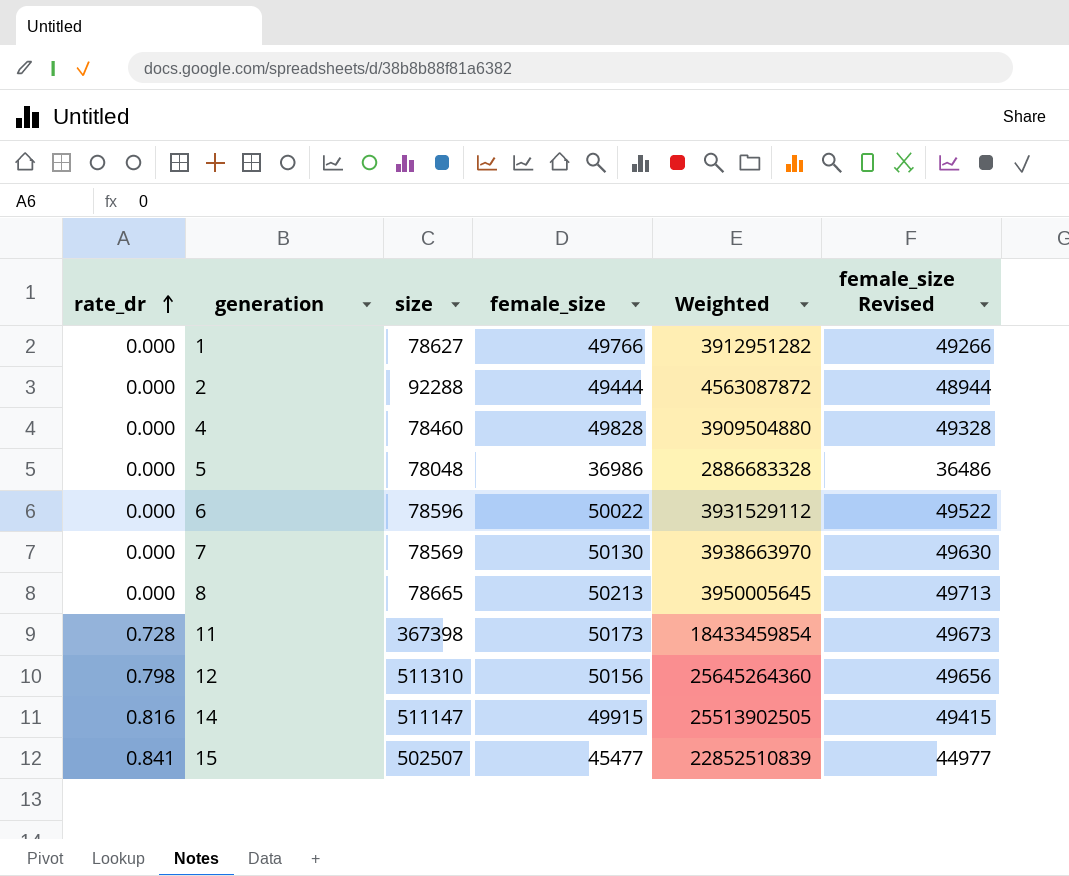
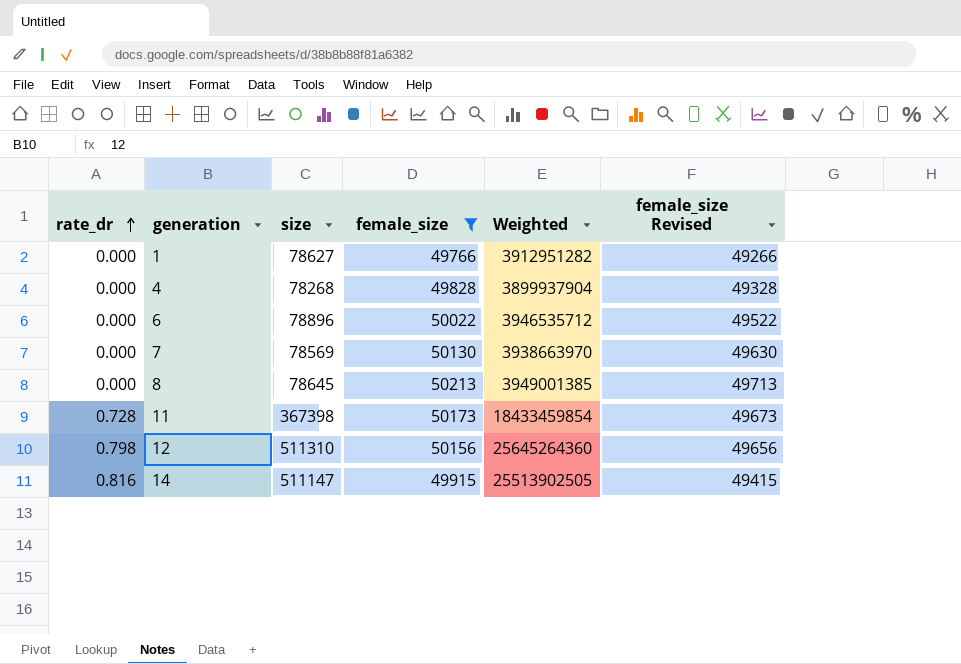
filter: none -> female_size >= 49766
4 | size: 78460 -> 78268
4 | Weighted: 3909504880 -> 3899937904
6 | size: 78596 -> 78896
6 | Weighted: 3931529112 -> 3946535712
8 | size: 78665 -> 78645
8 | Weighted: 3950005645 -> 3949001385

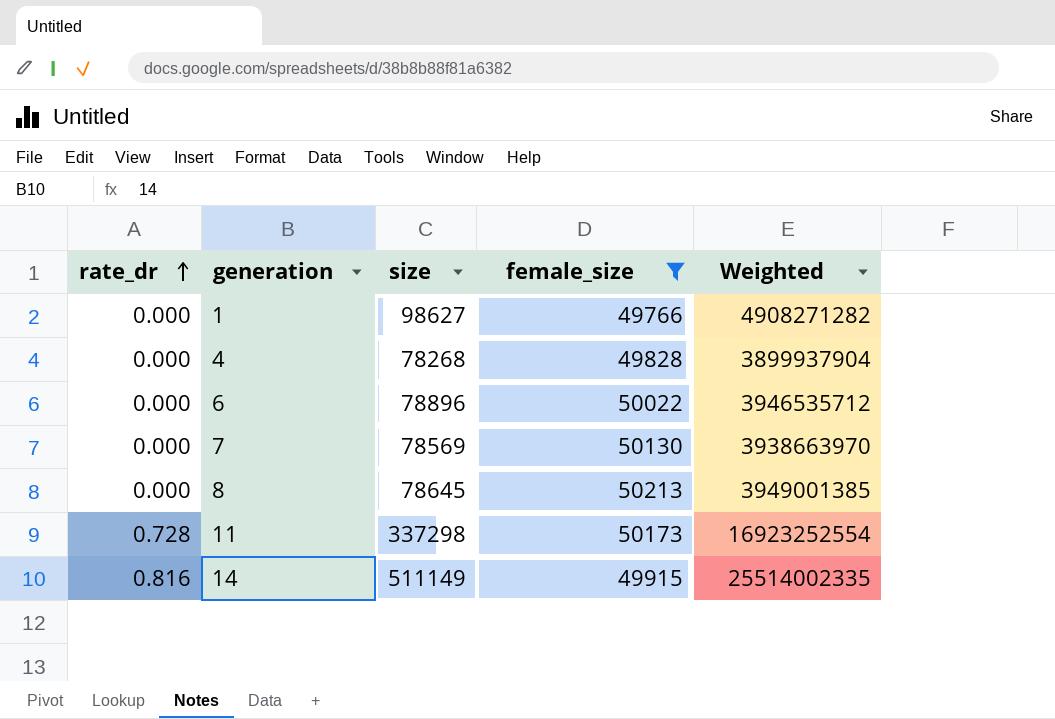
column female_size Revised | formula: [female_size] - 500 -> none
row 12: 0.798 | 511310 | 50156 | 25645264360 | 49656 -> none
1 | size: 78627 -> 98627
1 | Weighted: 3912951282 -> 4908271282
11 | size: 367398 -> 337298
11 | Weighted: 18433459854 -> 16923252554
14 | size: 511147 -> 511149
14 | Weighted: 25513902505 -> 25514002335

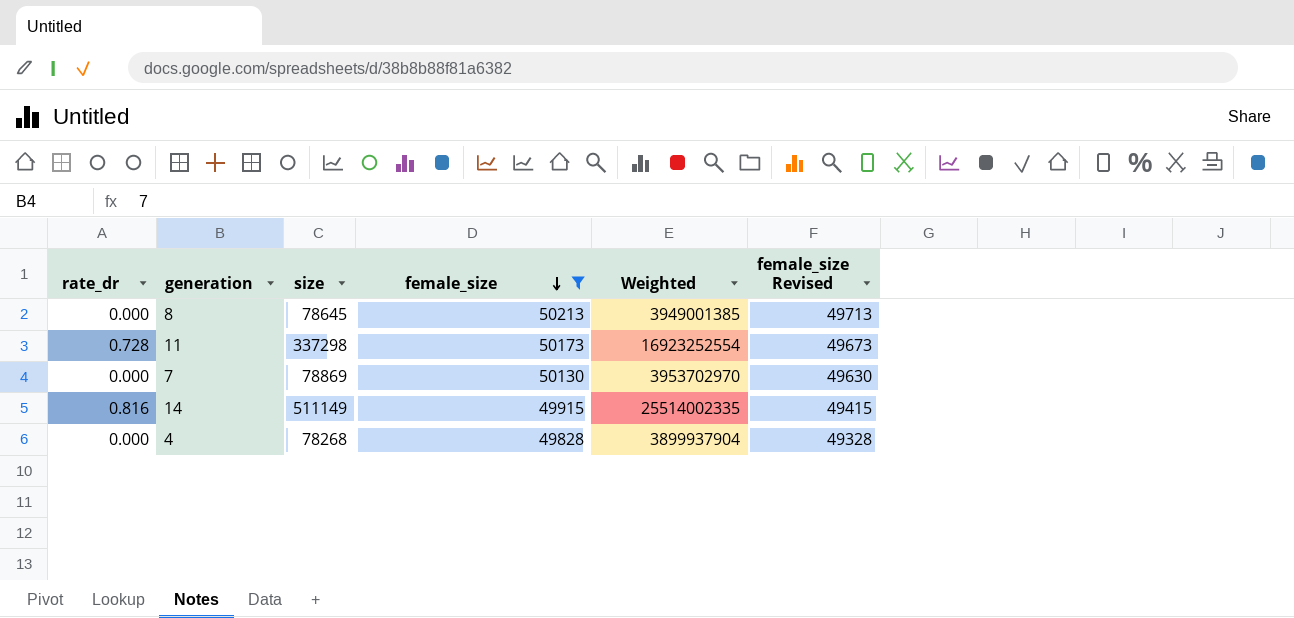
row order: rate_dr ascending -> female_size descending
column female_size Revised | formula: none -> [female_size] - 500
row 1: 0.000 | 98627 | 49766 | 4908271282 -> none
row 6: 0.000 | 78896 | 50022 | 3946535712 -> none
7 | size: 78569 -> 78869
7 | Weighted: 3938663970 -> 3953702970

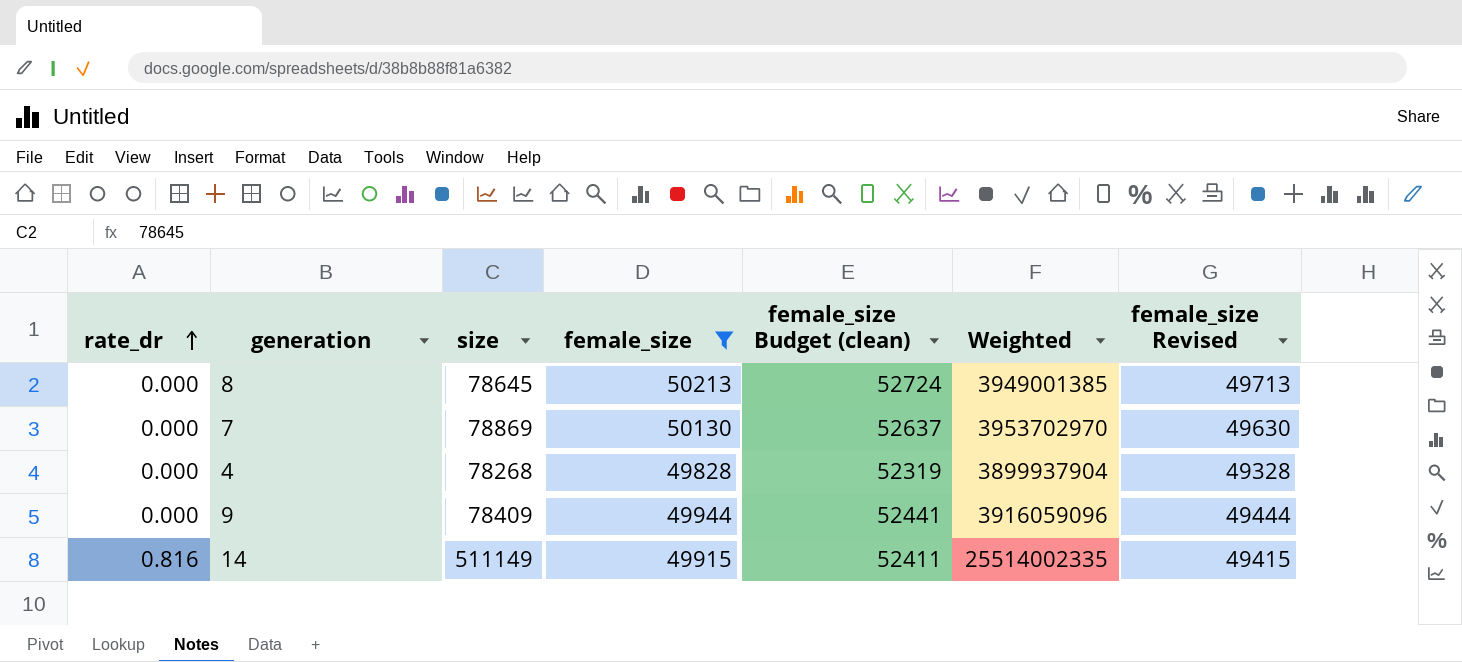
row order: female_size descending -> rate_dr ascending
column female_size Budget (clean) | formula: none -> [female_size] * 1.05
row 11: 0.728 | 337298 | 50173 | 16923252554 | 49673 -> none
row 9: none -> 0.000 | 78409 | 49944 | 52441 | 3916059096 | 49444

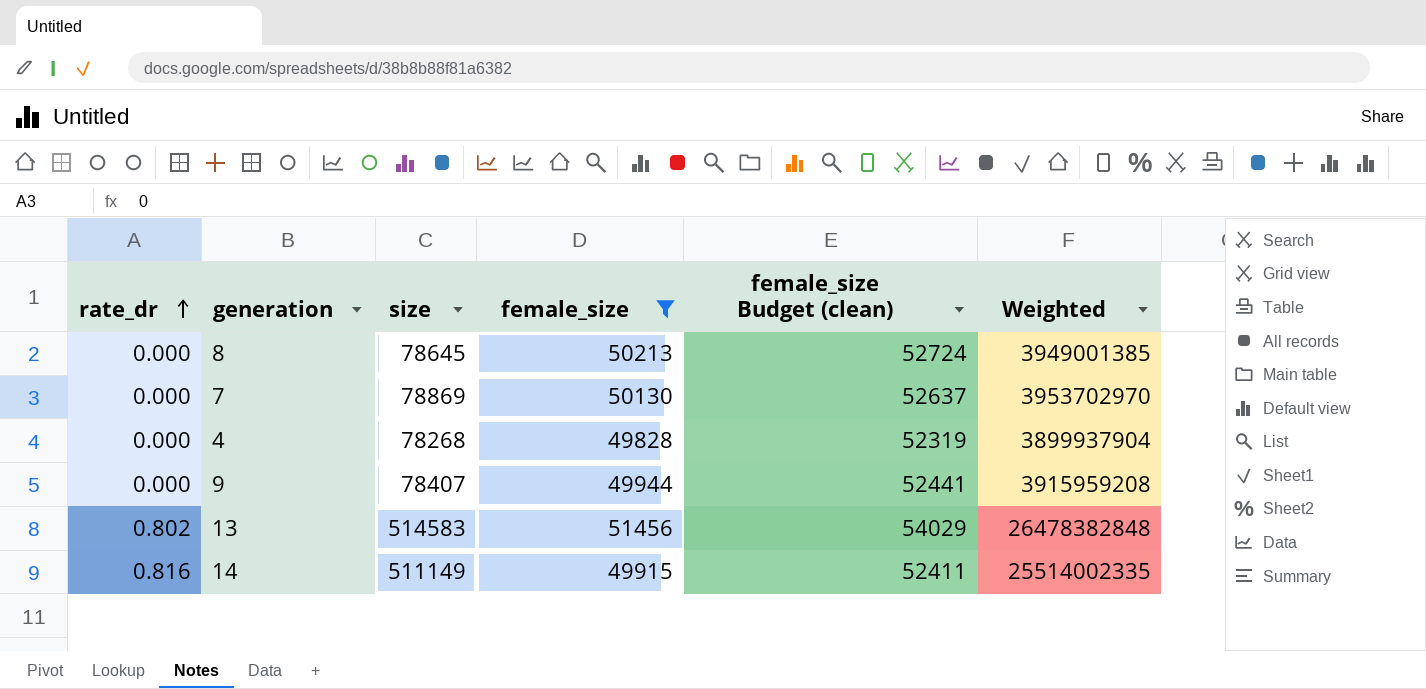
column female_size Revised | formula: [female_size] - 500 -> none
9 | size: 78409 -> 78407
9 | Weighted: 3916059096 -> 3915959208
row 13: none -> 0.802 | 514583 | 51456 | 54029 | 26478382848

